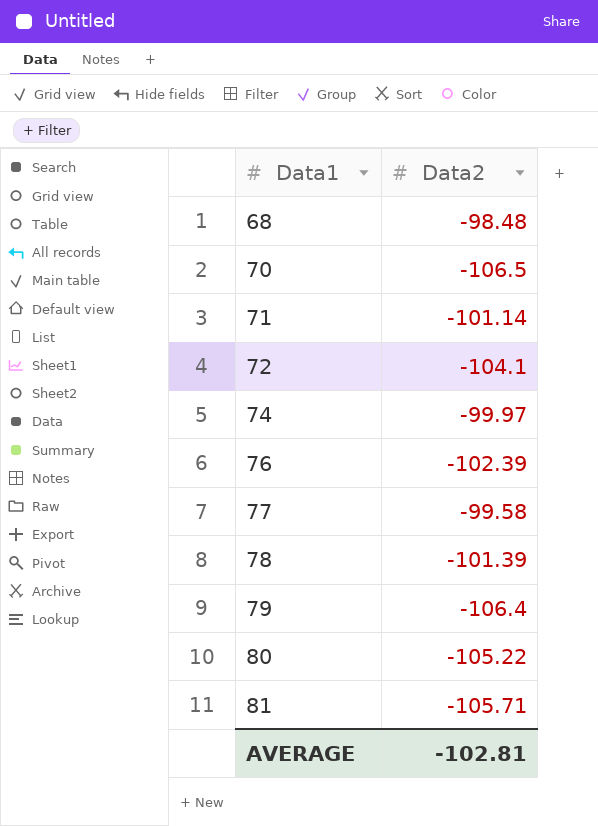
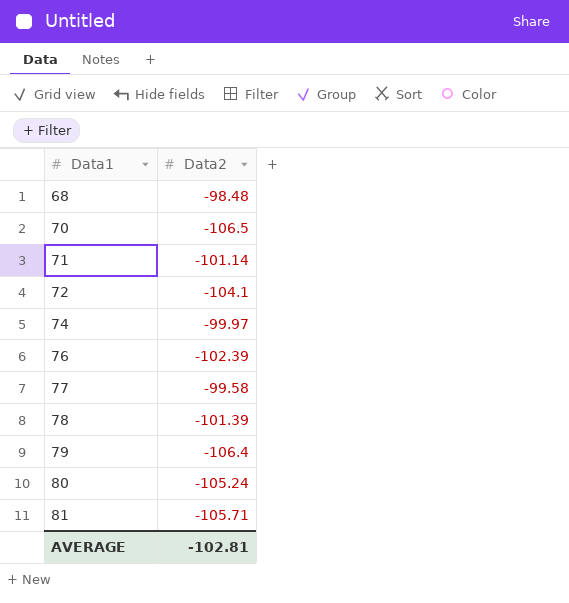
80 | Data2: -105.22 -> -105.24

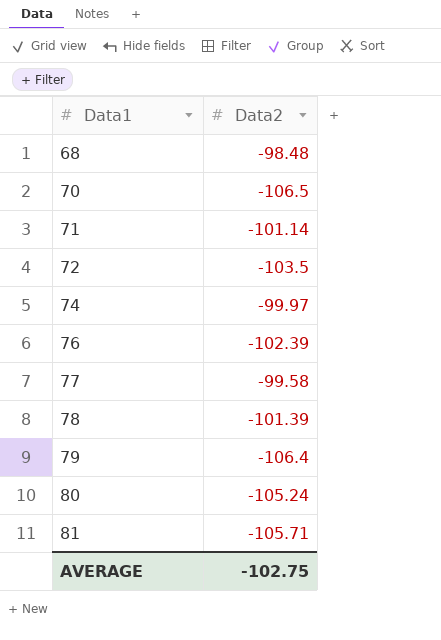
72 | Data2: -104.1 -> -103.5
AVERAGE | Data2: -102.81 -> -102.75

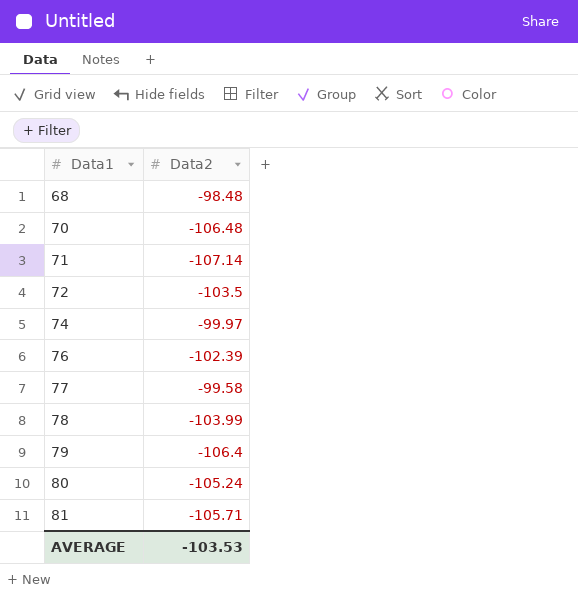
70 | Data2: -106.5 -> -106.48
71 | Data2: -101.14 -> -107.14
78 | Data2: -101.39 -> -103.99
AVERAGE | Data2: -102.75 -> -103.53

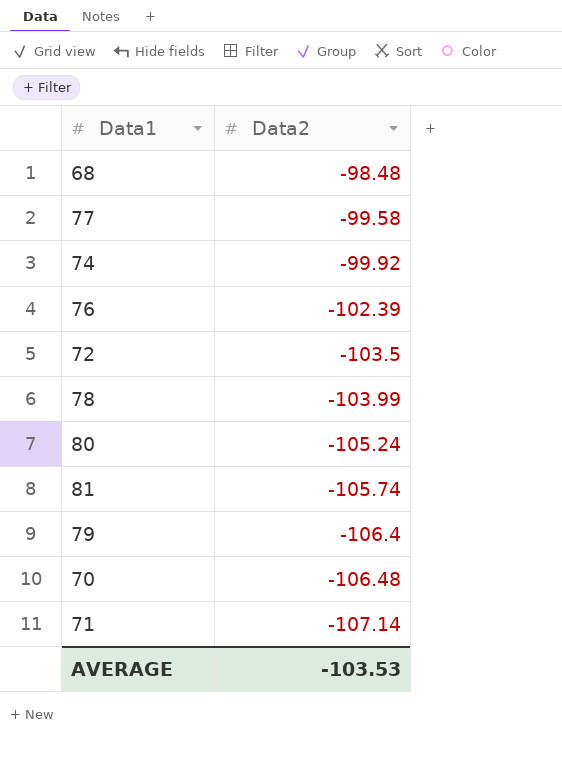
row order: Data1 ascending -> Data2 descending
74 | Data2: -99.97 -> -99.92
81 | Data2: -105.71 -> -105.74

